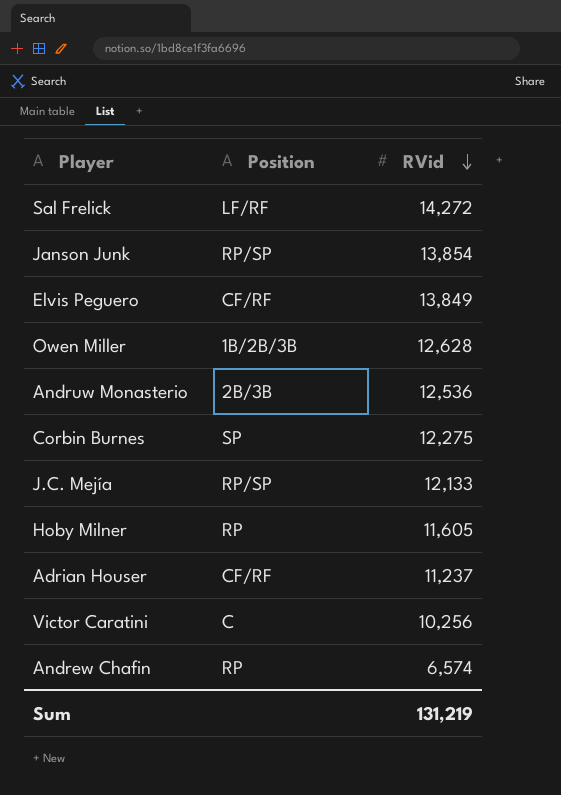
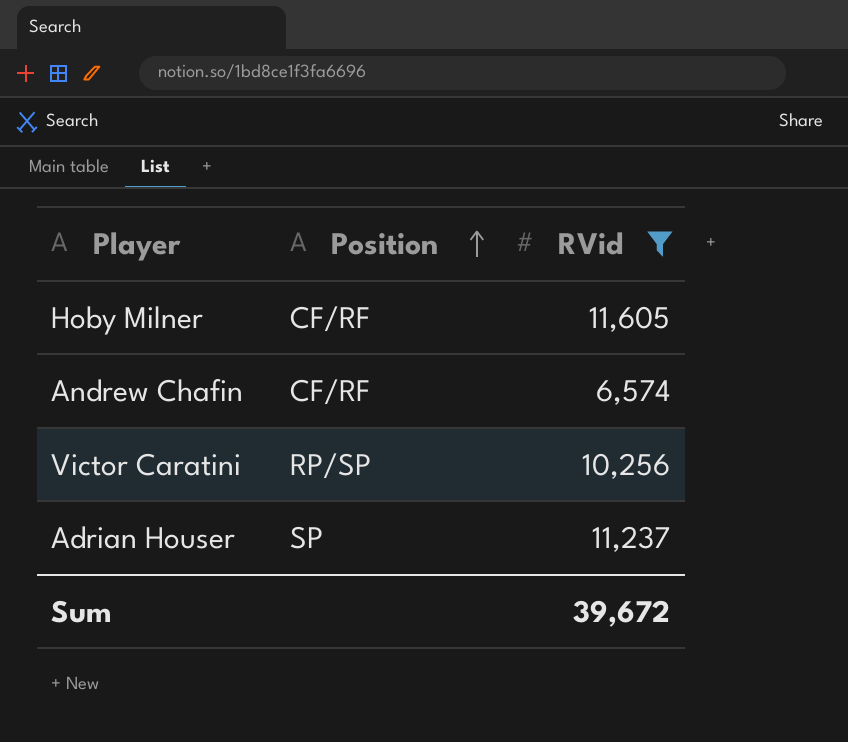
filter: none -> RVid <= 11,605
row order: RVid descending -> Position ascending
Hoby Milner | Position: RP -> CF/RF
Andrew Chafin | Position: RP -> CF/RF
Victor Caratini | Position: C -> RP/SP
Adrian Houser | Position: CF/RF -> SP
Sum | RVid: 131,219 -> 39,672

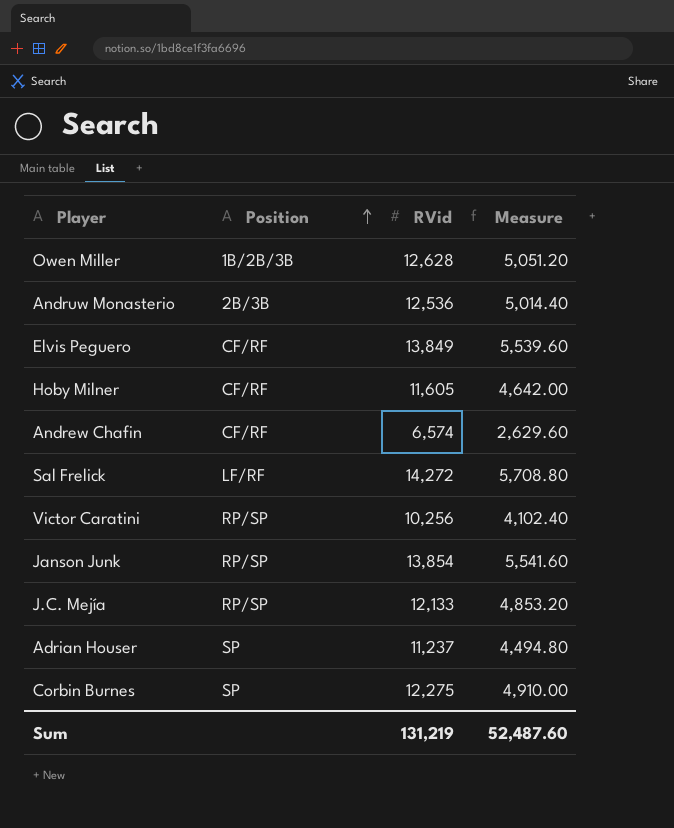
filter: RVid <= 11,605 -> none
column Measure | formula: none -> [RVid] * 0.4
Sum | RVid: 39,672 -> 131,219

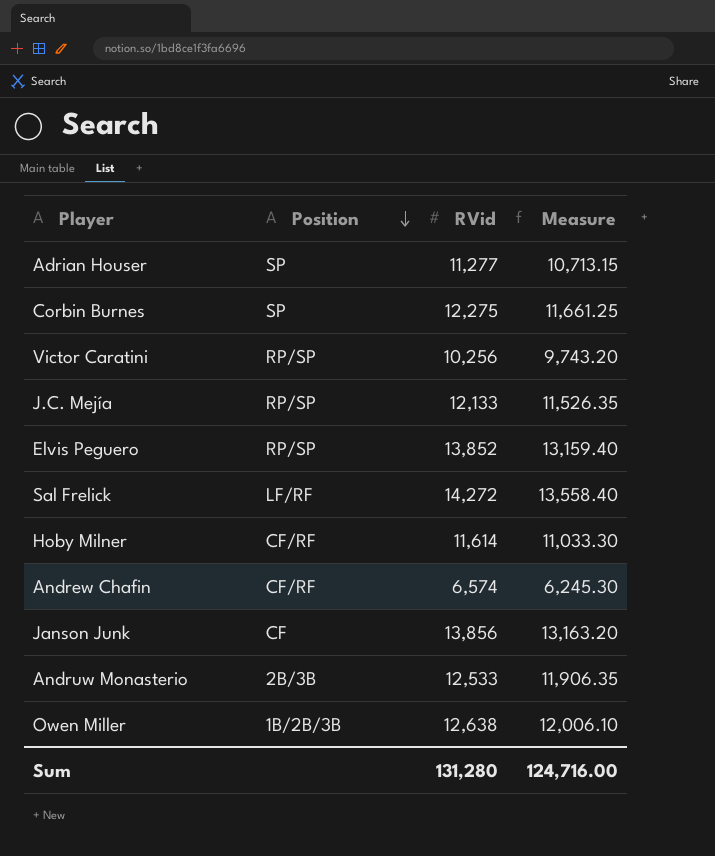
row order: Position ascending -> Position descending
column Measure | formula: [RVid] * 0.4 -> [RVid] * 0.95
Adrian Houser | RVid: 11,237 -> 11,277
Elvis Peguero | Position: CF/RF -> RP/SP
Elvis Peguero | RVid: 13,849 -> 13,852
Hoby Milner | RVid: 11,605 -> 11,614
Janson Junk | Position: RP/SP -> CF
Janson Junk | RVid: 13,854 -> 13,856
Andruw Monasterio | RVid: 12,536 -> 12,533
Owen Miller | RVid: 12,628 -> 12,638
Sum | RVid: 131,219 -> 131,280
Sum | Measure: 52,487.60 -> 124,716.00

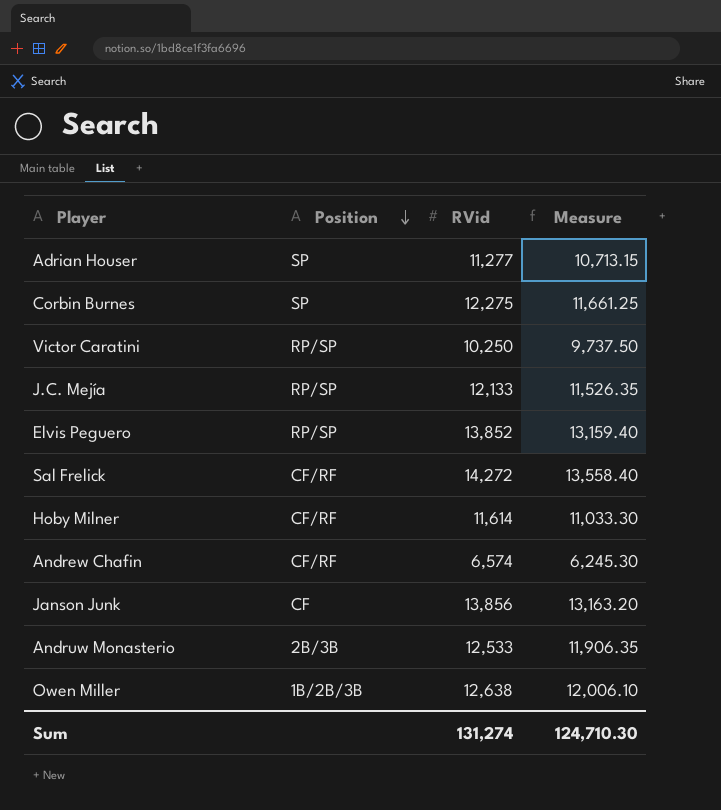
Victor Caratini | RVid: 10,256 -> 10,250
Victor Caratini | Measure: 9,743.20 -> 9,737.50
Sal Frelick | Position: LF/RF -> CF/RF
Sum | RVid: 131,280 -> 131,274
Sum | Measure: 124,716.00 -> 124,710.30

